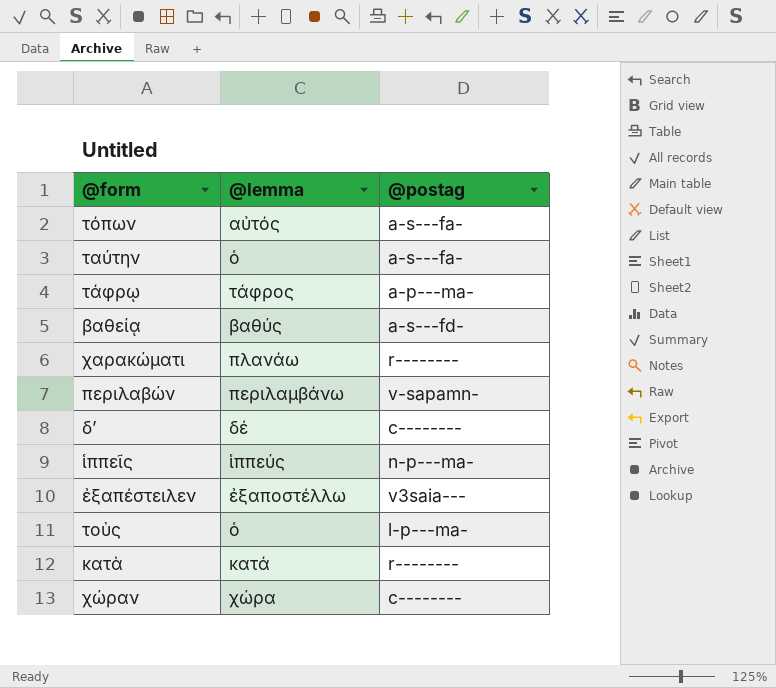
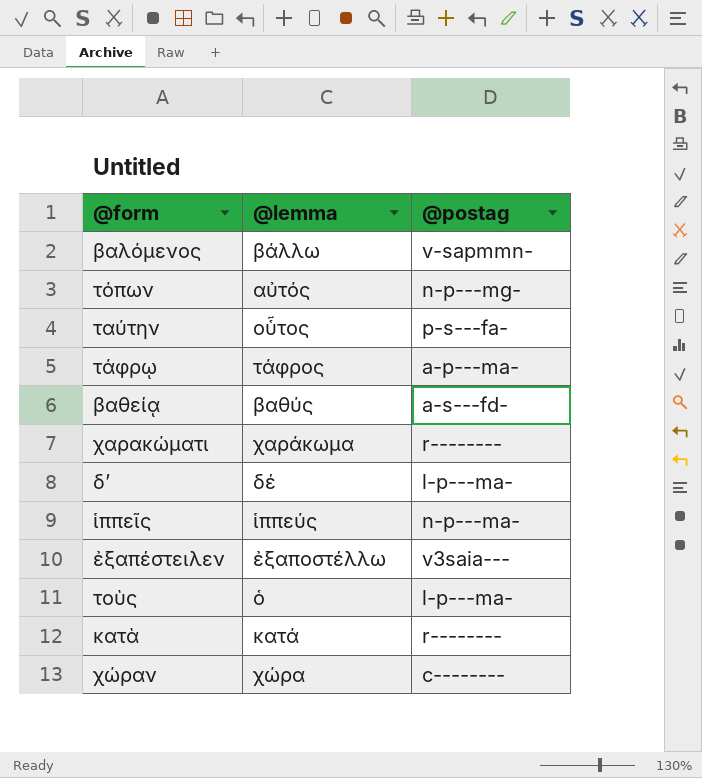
row περιλαβών: περιλαμβάνω | v-sapamn- -> none
row βαλόμενος: none -> βάλλω | v-sapmmn-
τόπων | @postag: a-s---fa- -> n-p---mg-
ταύτην | @lemma: ὁ -> οὗτος
ταύτην | @postag: a-s---fa- -> p-s---fa-
χαρακώματι | @lemma: πλανάω -> χαράκωμα
δʼ | @postag: c-------- -> l-p---ma-

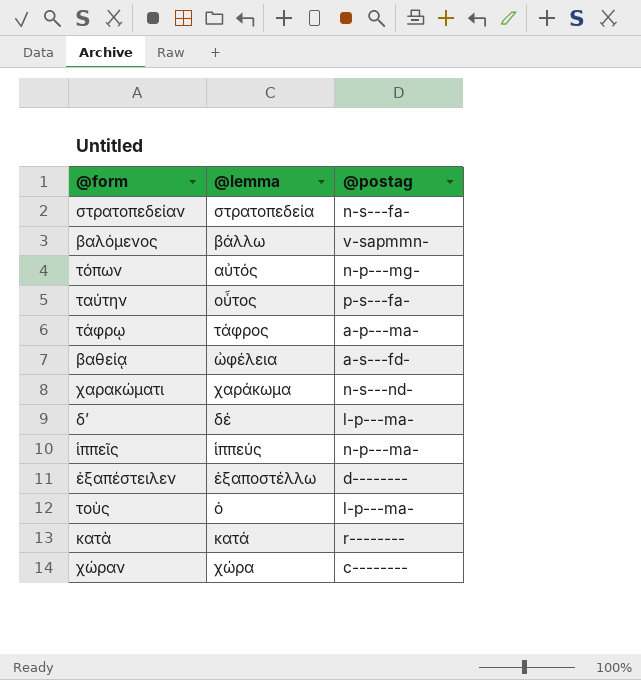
row στρατοπεδείαν: none -> στρατοπεδεία | n-s---fa-
βαθείᾳ | @lemma: βαθύς -> ὠφέλεια
χαρακώματι | @postag: r-------- -> n-s---nd-
ἐξαπέστειλεν | @postag: v3saia--- -> d--------

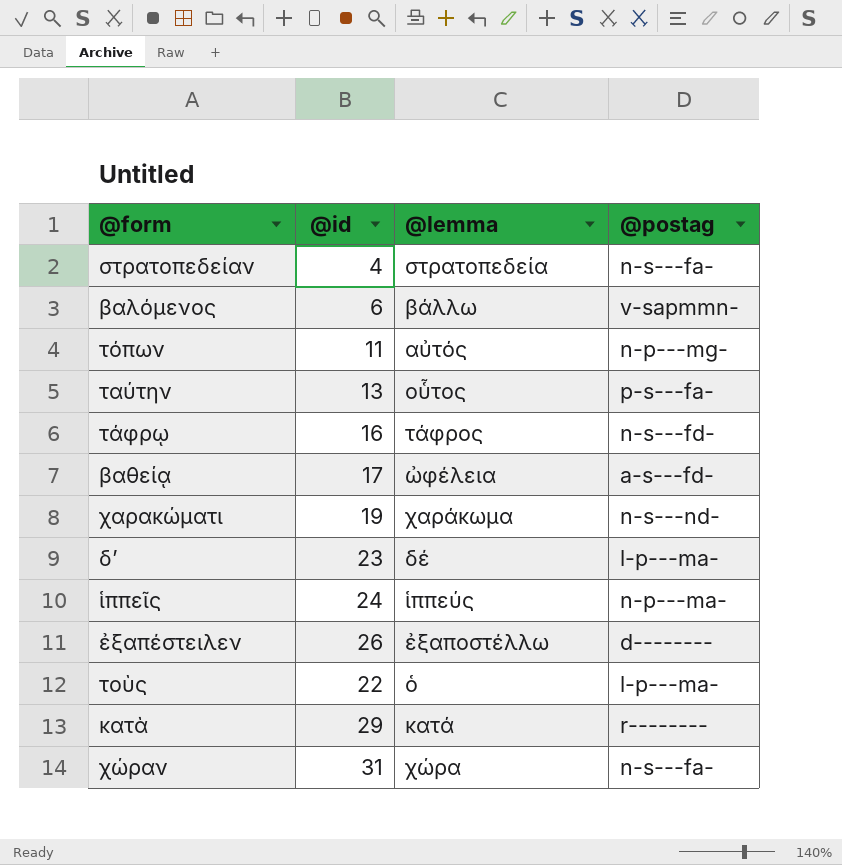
column @id | position: none -> 2
τάφρῳ | @postag: a-p---ma- -> n-s---fd-
χώραν | @postag: c-------- -> n-s---fa-

